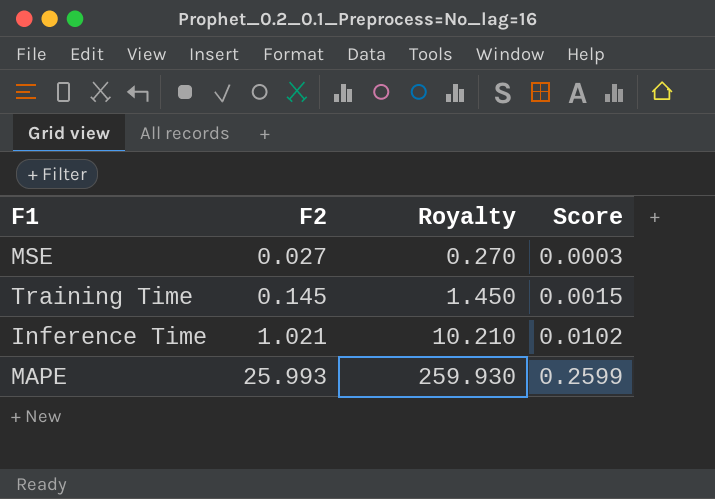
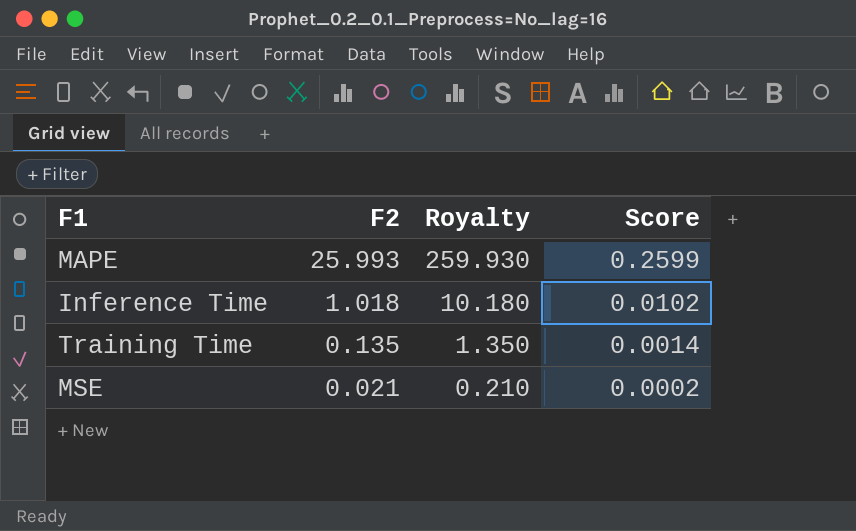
row order: F2 ascending -> F2 descending
Inference Time | F2: 1.021 -> 1.018
Inference Time | Royalty: 10.210 -> 10.180
Training Time | F2: 0.145 -> 0.135
Training Time | Royalty: 1.450 -> 1.350
Training Time | Score: 0.0015 -> 0.0014
MSE | F2: 0.027 -> 0.021
MSE | Royalty: 0.270 -> 0.210
MSE | Score: 0.0003 -> 0.0002

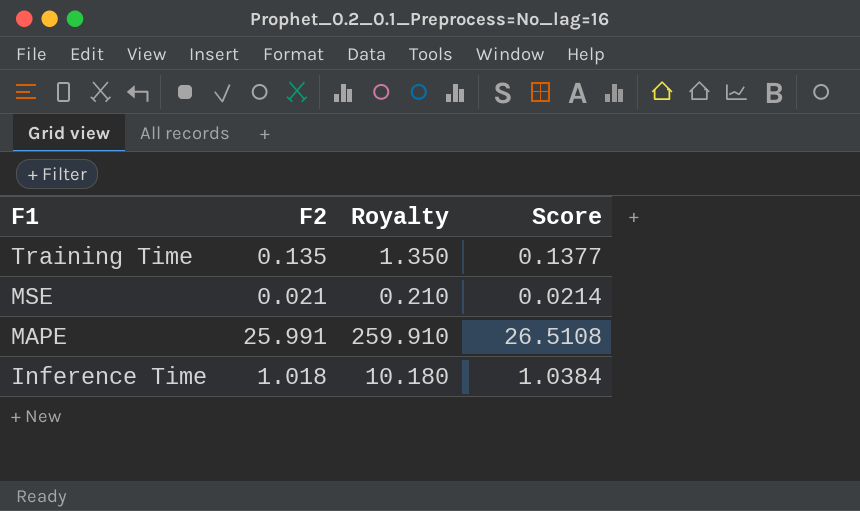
row order: F2 descending -> F1 descending
column Score | formula: [F2] * 0.01 -> [F2] * 1.02
MAPE | F2: 25.993 -> 25.991
MAPE | Royalty: 259.930 -> 259.910

